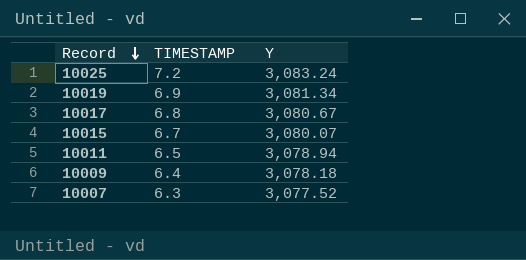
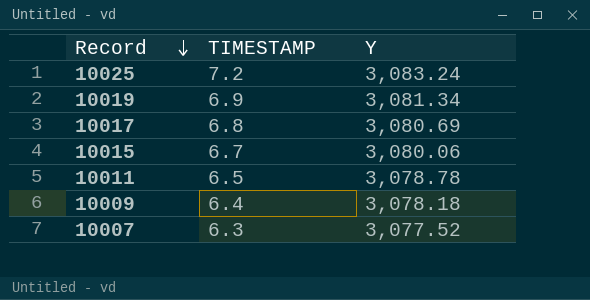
10017 | Y: 3,080.67 -> 3,080.69
10015 | Y: 3,080.07 -> 3,080.06
10011 | Y: 3,078.94 -> 3,078.78

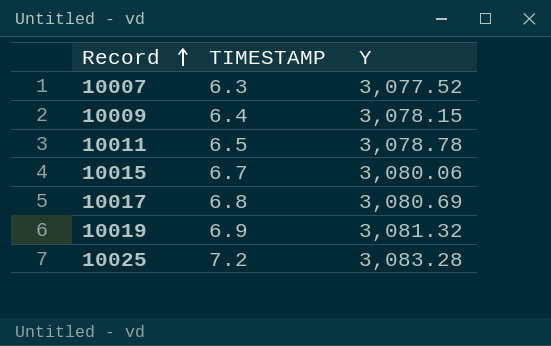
row order: Record descending -> Record ascending
10009 | Y: 3,078.18 -> 3,078.15
10019 | Y: 3,081.34 -> 3,081.32
10025 | Y: 3,083.24 -> 3,083.28

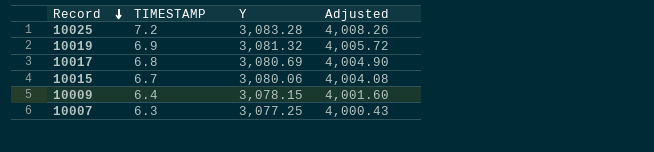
row order: Record ascending -> Record descending
column Adjusted | formula: none -> [Y] * 1.3
row 10011: 6.5 | 3,078.78 -> none
10007 | Y: 3,077.52 -> 3,077.25

